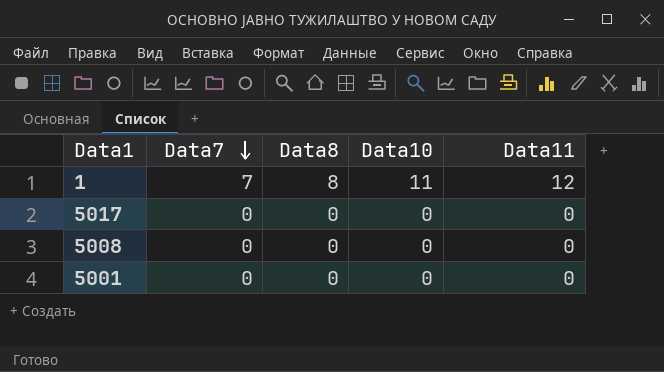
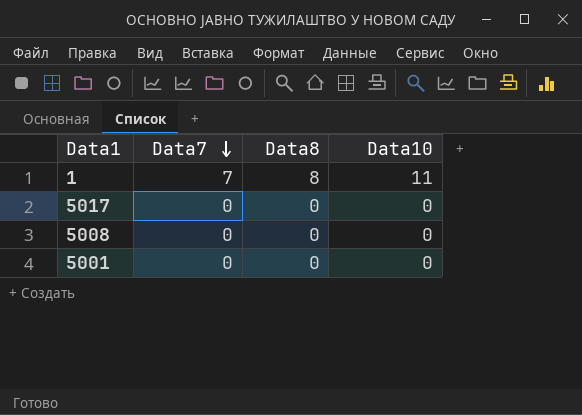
column Data11 | position: 5 -> none

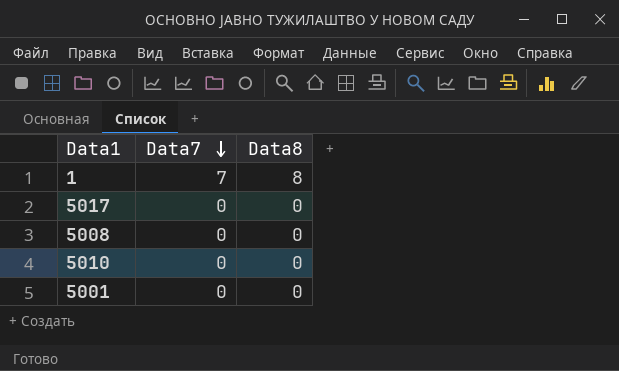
column Data10 | position: 4 -> none
row 5010: none -> 0 | 0

